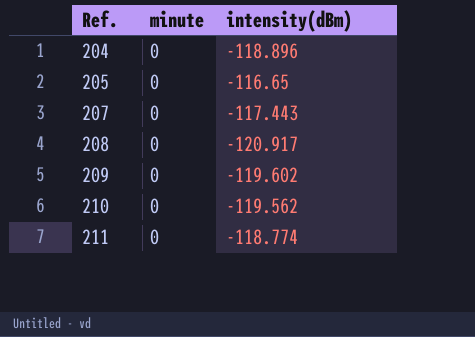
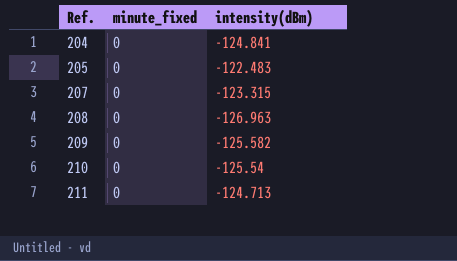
column name: minute -> minute_fixed
204 | intensity(dBm): -118.896 -> -124.841
205 | intensity(dBm): -116.65 -> -122.483
207 | intensity(dBm): -117.443 -> -123.315
208 | intensity(dBm): -120.917 -> -126.963
209 | intensity(dBm): -119.602 -> -125.582
210 | intensity(dBm): -119.562 -> -125.54
211 | intensity(dBm): -118.774 -> -124.713

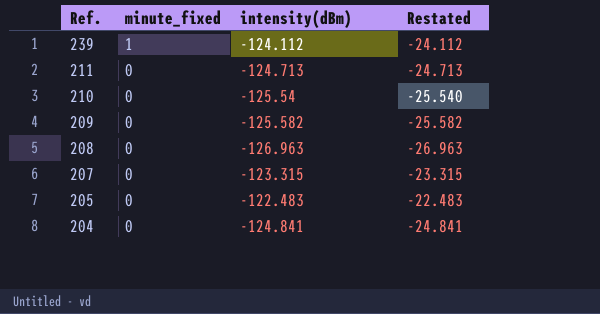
row order: Ref. ascending -> Ref. descending
column Restated | formula: none -> [intensity(dBm)] + 100
row 239: none -> 1 | -124.112 | -24.112

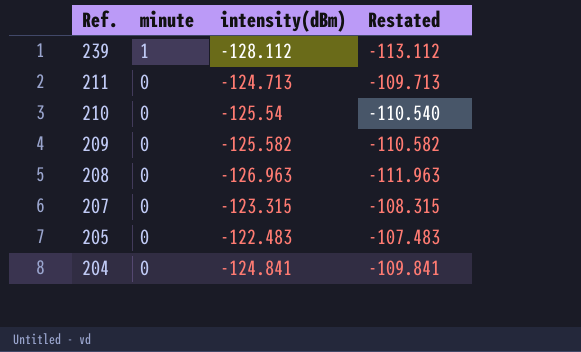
column name: minute_fixed -> minute
column Restated | formula: [intensity(dBm)] + 100 -> [intensity(dBm)] + 15
239 | intensity(dBm): -124.112 -> -128.112

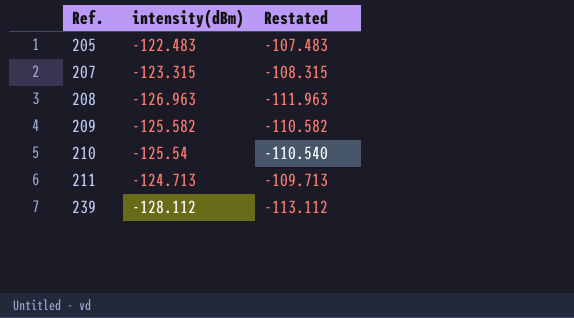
row order: Ref. descending -> Ref. ascending
column minute | position: 2 -> none
row 204: 0 | -124.841 | -109.841 -> none

